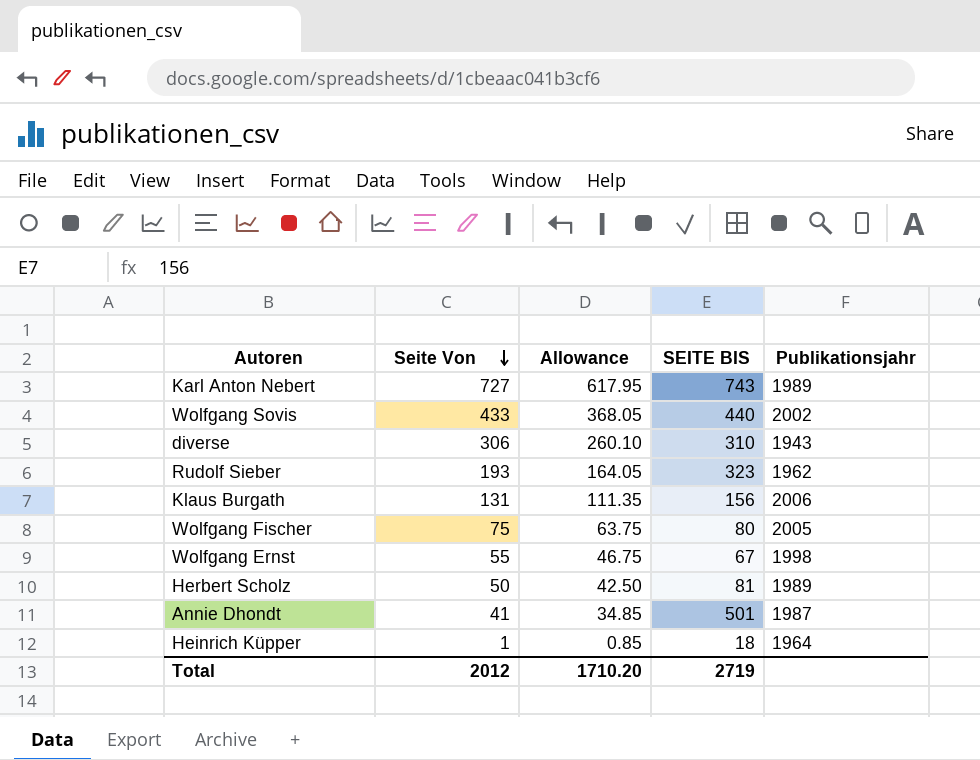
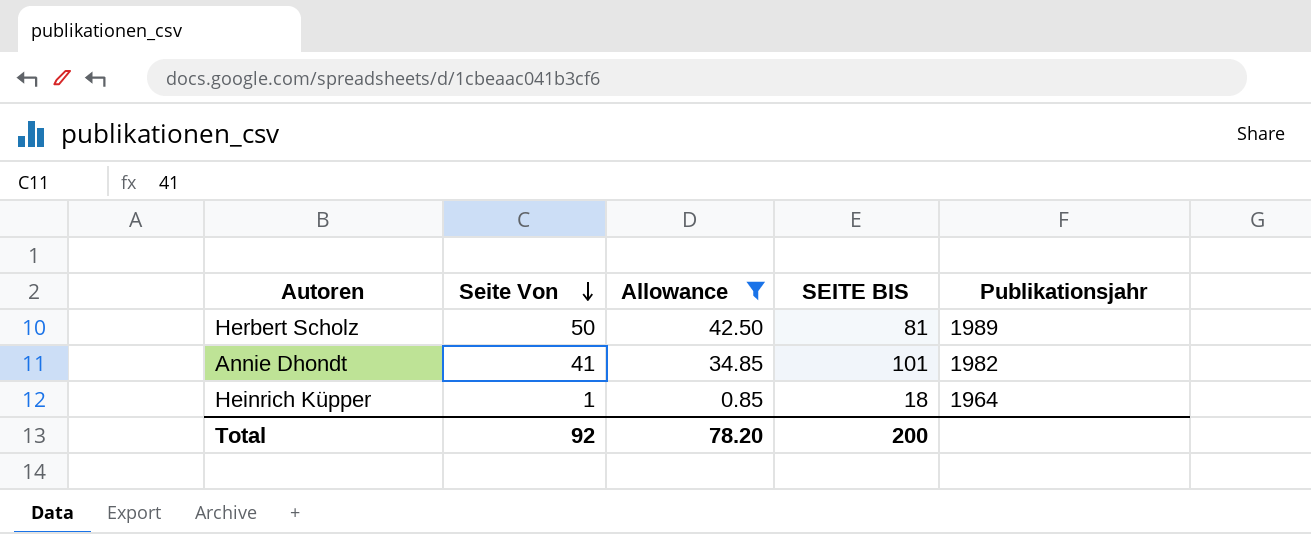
filter: none -> Allowance <= 42.50
Annie Dhondt | SEITE BIS: 501 -> 101
Annie Dhondt | Publikationsjahr: 1987 -> 1982
Total | Seite Von: 2012 -> 92
Total | Allowance: 1710.20 -> 78.20
Total | SEITE BIS: 2719 -> 200

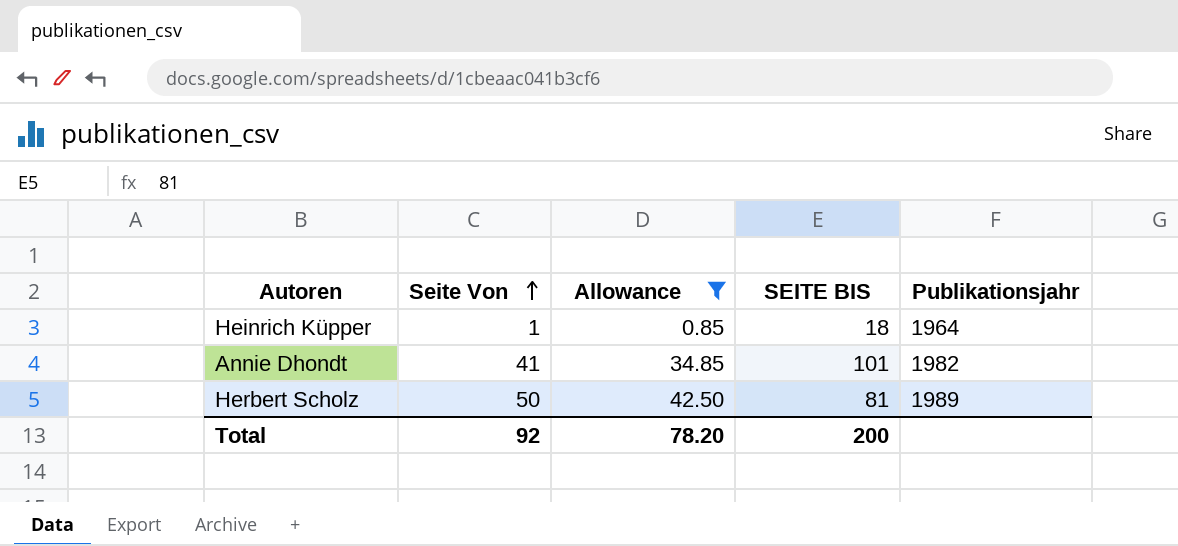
row order: Seite Von descending -> Seite Von ascending

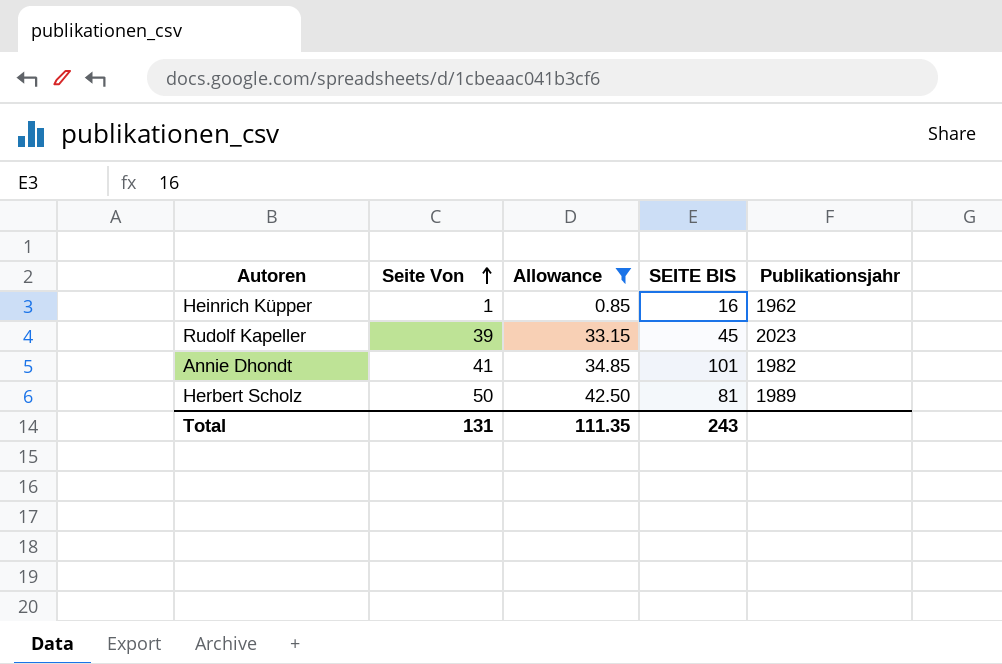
Heinrich Küpper | SEITE BIS: 18 -> 16
Heinrich Küpper | Publikationsjahr: 1964 -> 1962
row Rudolf Kapeller: none -> 39 | 33.15 | 45 | 2023
Total | Seite Von: 92 -> 131
Total | Allowance: 78.20 -> 111.35
Total | SEITE BIS: 200 -> 243

